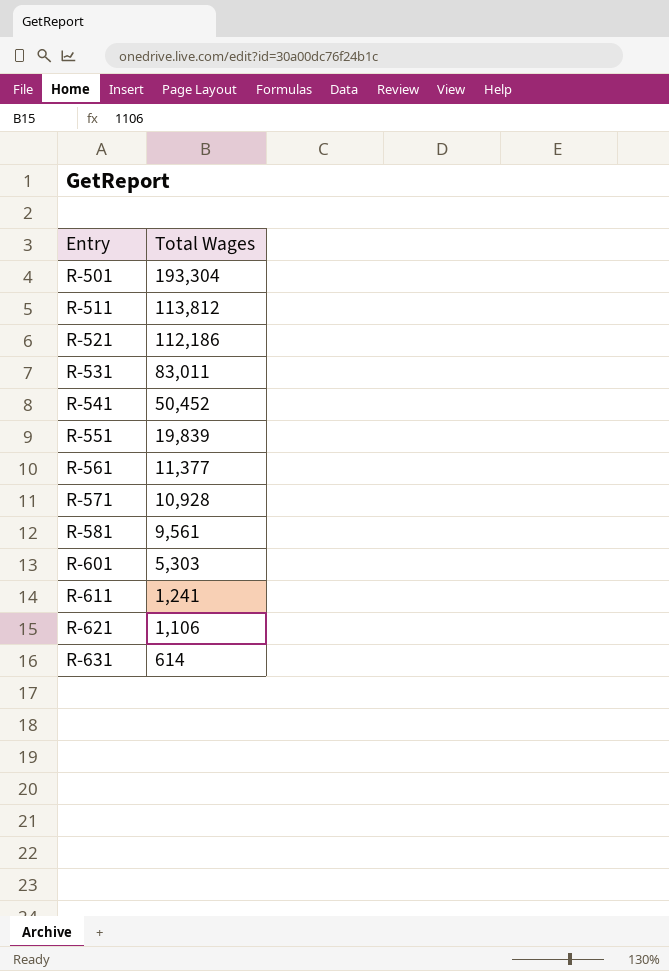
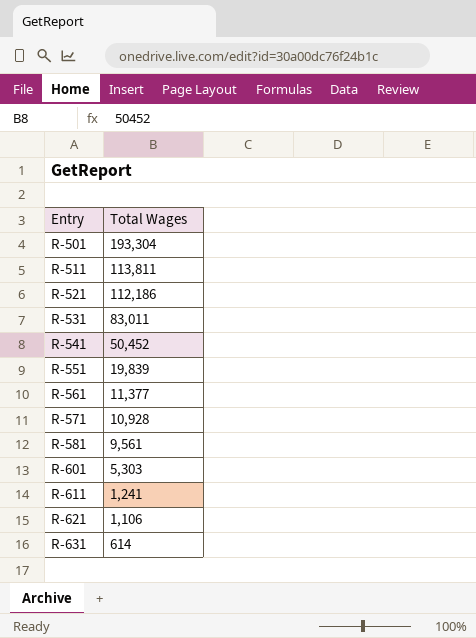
R-511 | Total Wages: 113,812 -> 113,811

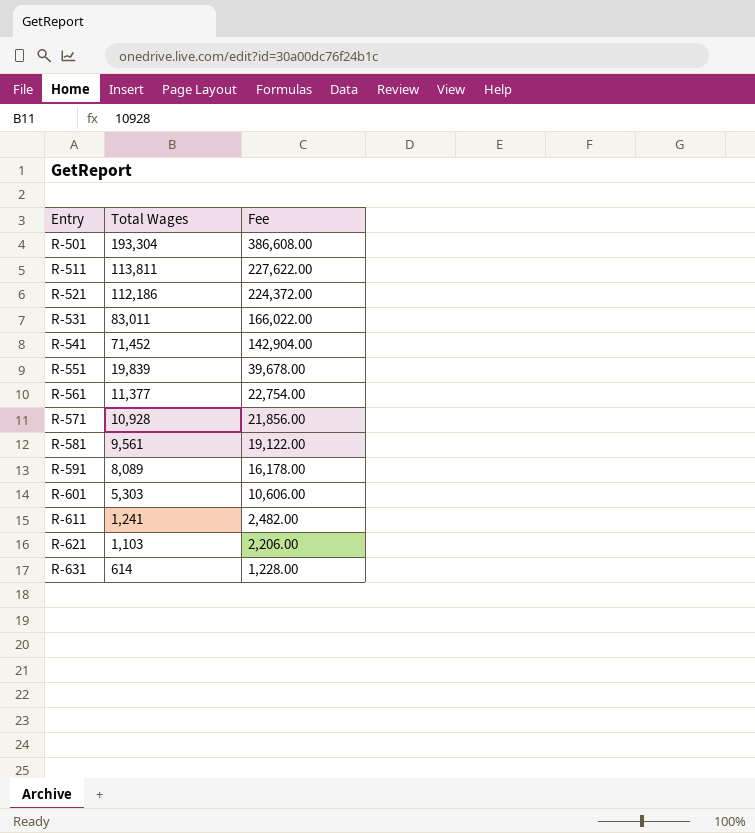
column Fee | formula: none -> [Total Wages] * 2
R-541 | Total Wages: 50,452 -> 71,452
row R-591: none -> 8,089 | 16,178.00
R-621 | Total Wages: 1,106 -> 1,103

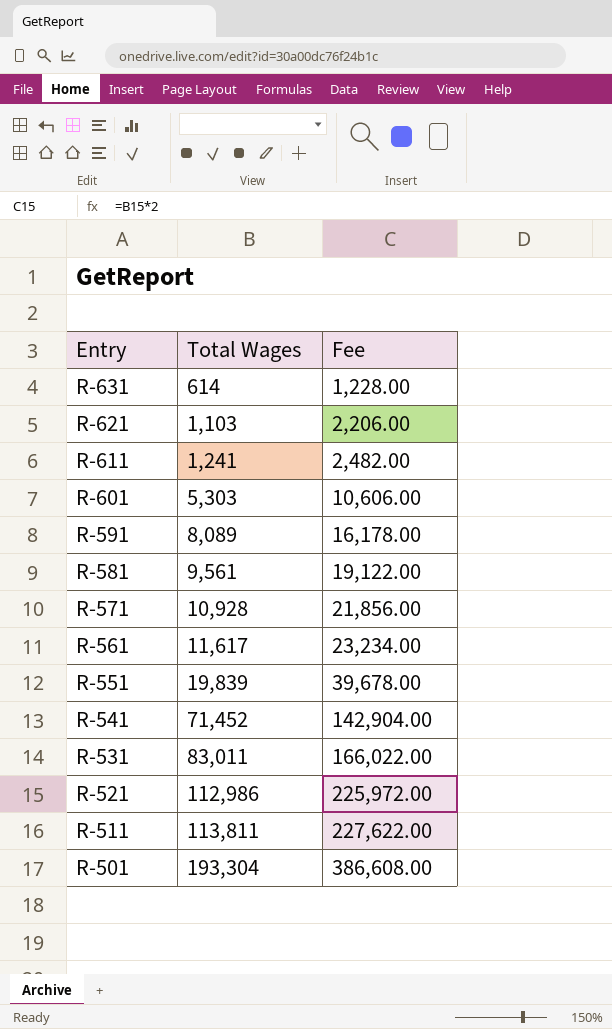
row order: Entry ascending -> Entry descending
R-561 | Total Wages: 11,377 -> 11,617
R-561 | Fee: 22,754.00 -> 23,234.00
R-521 | Total Wages: 112,186 -> 112,986
R-521 | Fee: 224,372.00 -> 225,972.00

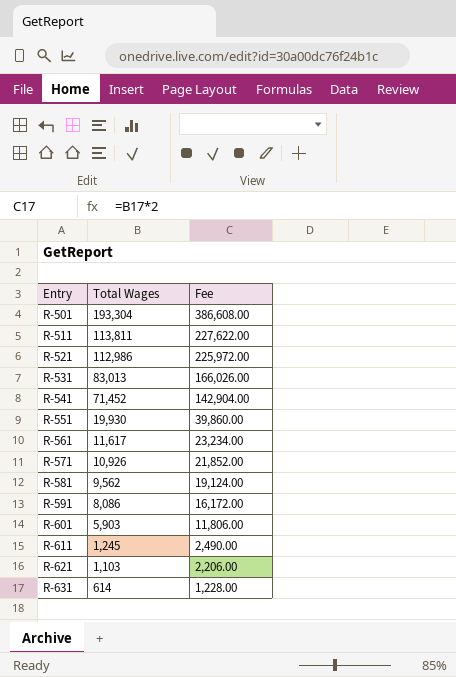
row order: Entry descending -> Entry ascending
R-531 | Total Wages: 83,011 -> 83,013
R-531 | Fee: 166,022.00 -> 166,026.00
R-551 | Total Wages: 19,839 -> 19,930
R-551 | Fee: 39,678.00 -> 39,860.00
R-571 | Total Wages: 10,928 -> 10,926
R-571 | Fee: 21,856.00 -> 21,852.00
R-581 | Total Wages: 9,561 -> 9,562
R-581 | Fee: 19,122.00 -> 19,124.00
R-591 | Total Wages: 8,089 -> 8,086
R-591 | Fee: 16,178.00 -> 16,172.00
R-601 | Total Wages: 5,303 -> 5,903
R-601 | Fee: 10,606.00 -> 11,806.00
R-611 | Total Wages: 1,241 -> 1,245
R-611 | Fee: 2,482.00 -> 2,490.00

